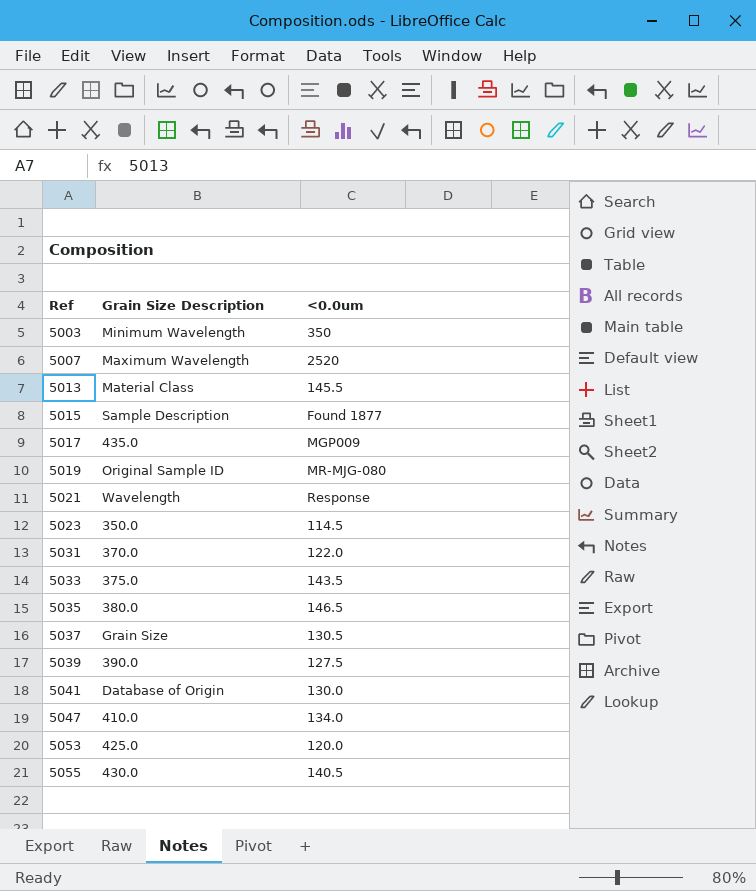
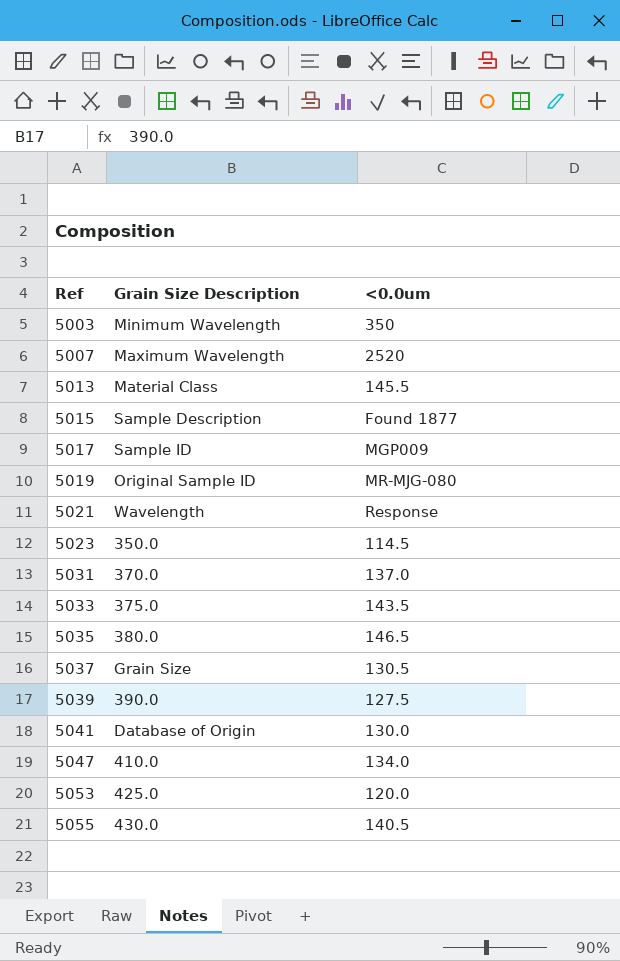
5017 | Grain Size Description: 435.0 -> Sample ID
5031 | <0.0um: 122.0 -> 137.0

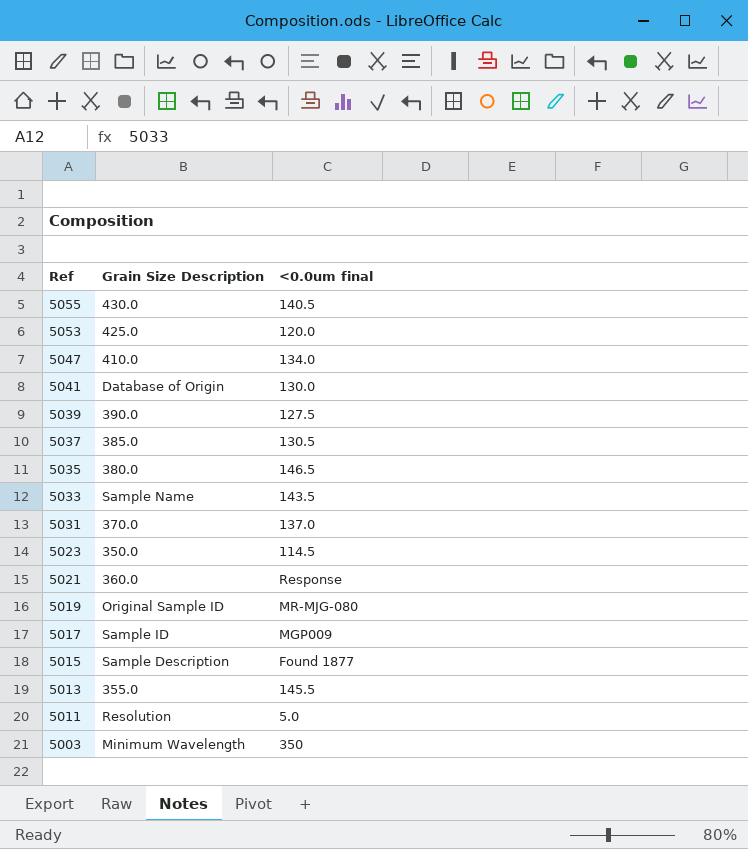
row order: Ref ascending -> Ref descending
column name: <0.0um -> <0.0um final
row 5007: Maximum Wavelength | 2520 -> none
5037 | Grain Size Description: Grain Size -> 385.0
5033 | Grain Size Description: 375.0 -> Sample Name
5021 | Grain Size Description: Wavelength -> 360.0
5013 | Grain Size Description: Material Class -> 355.0
row 5011: none -> Resolution | 5.0

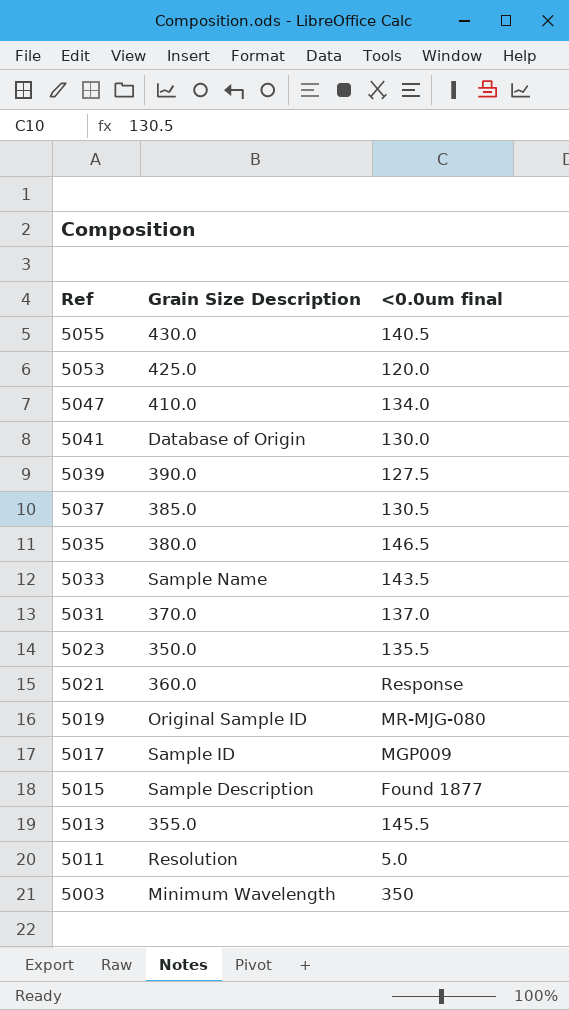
5023 | <0.0um final: 114.5 -> 135.5

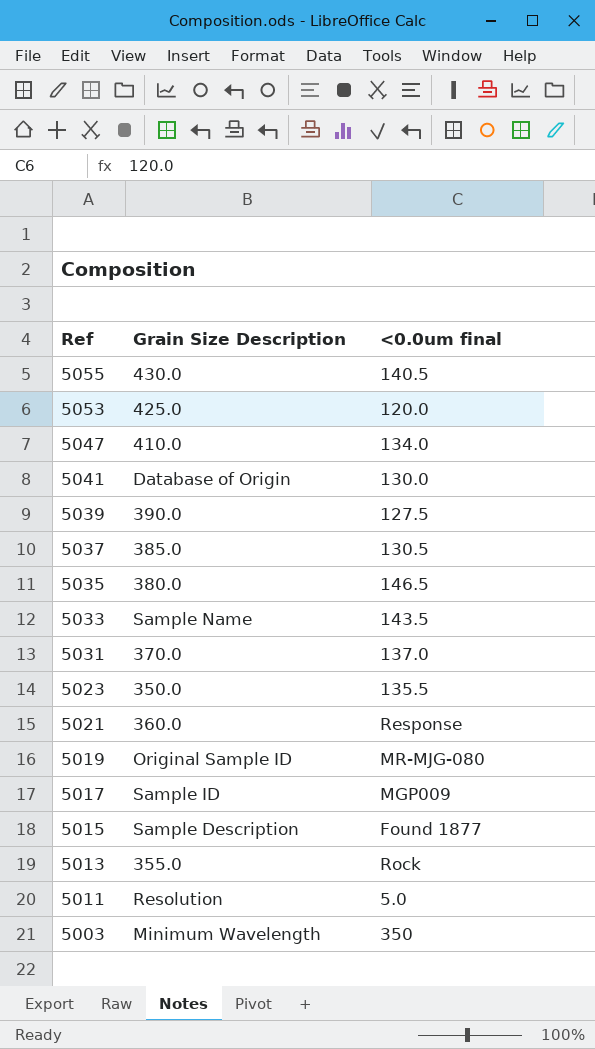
5013 | <0.0um final: 145.5 -> Rock

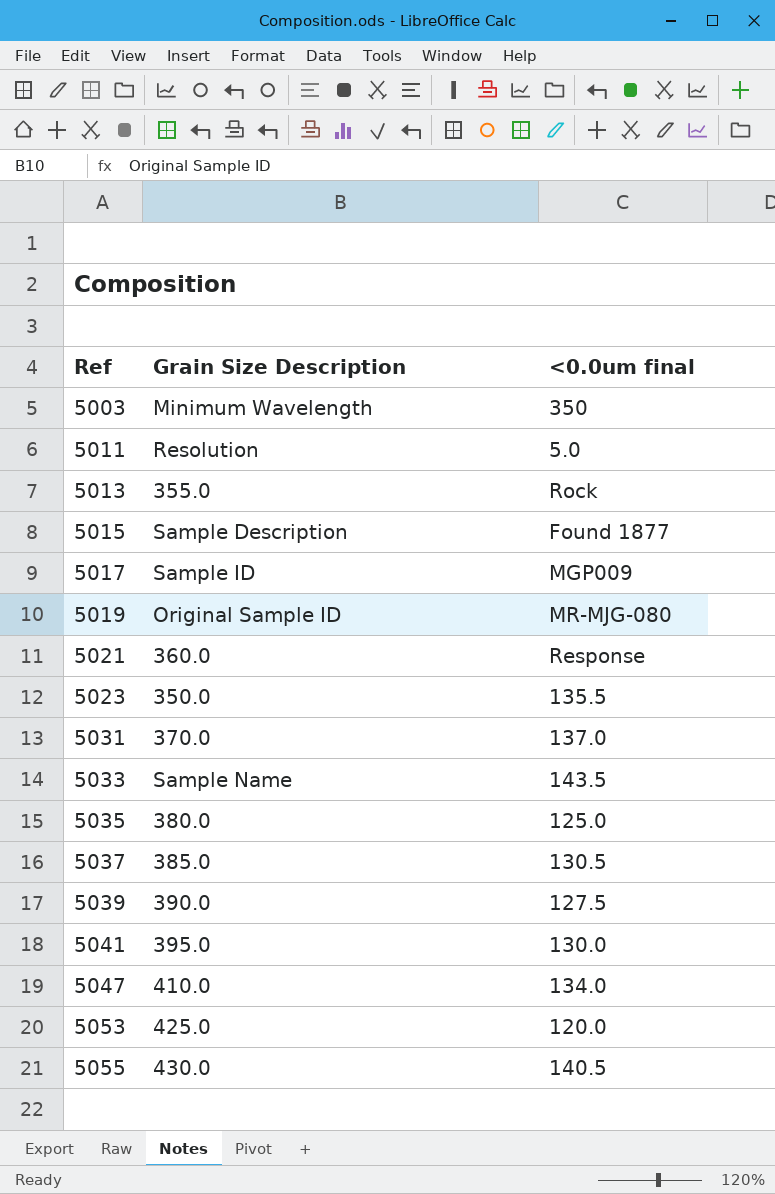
row order: Ref descending -> Ref ascending
5035 | <0.0um final: 146.5 -> 125.0
5041 | Grain Size Description: Database of Origin -> 395.0

